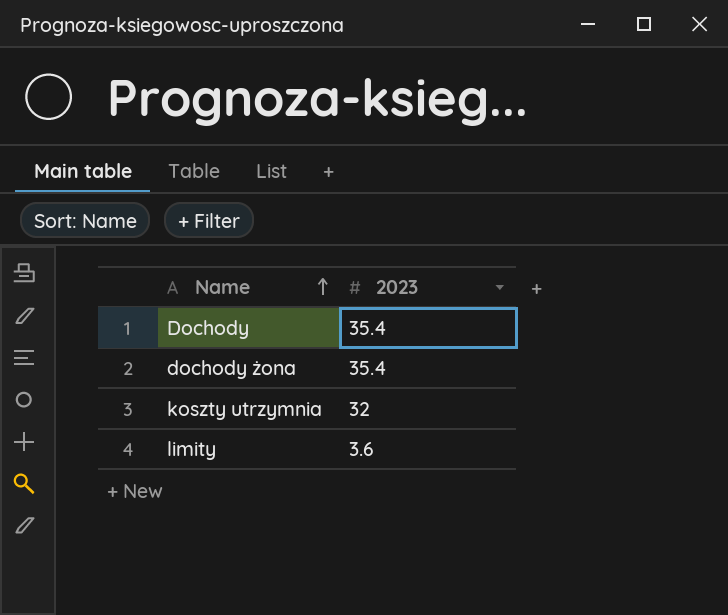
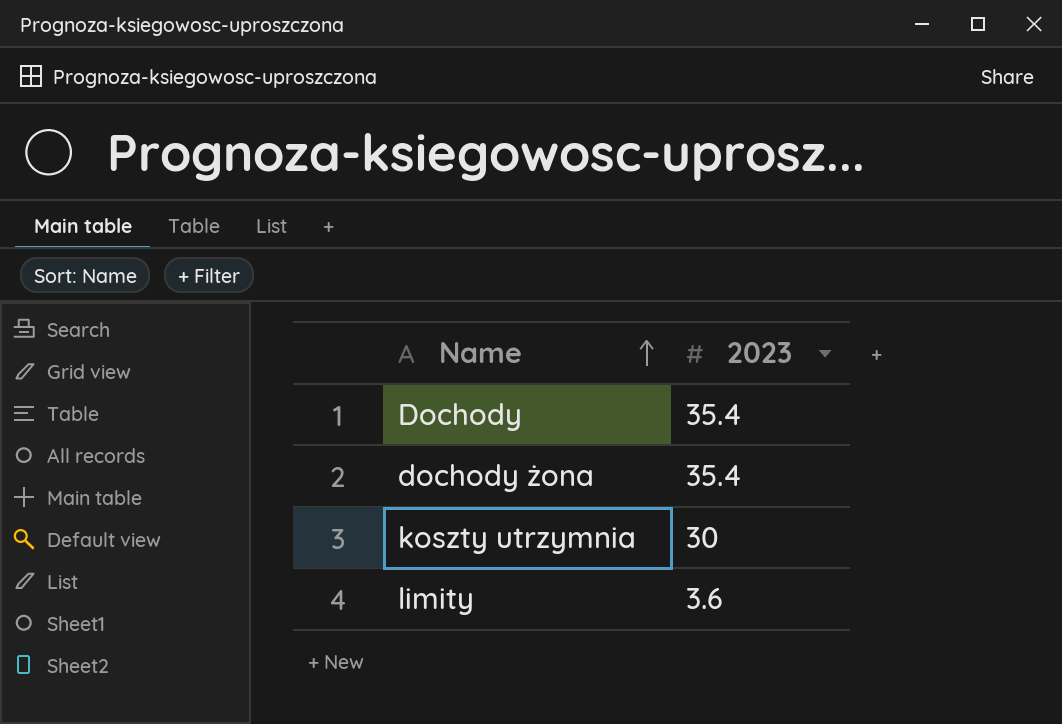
koszty utrzymnia | 2023: 32 -> 30

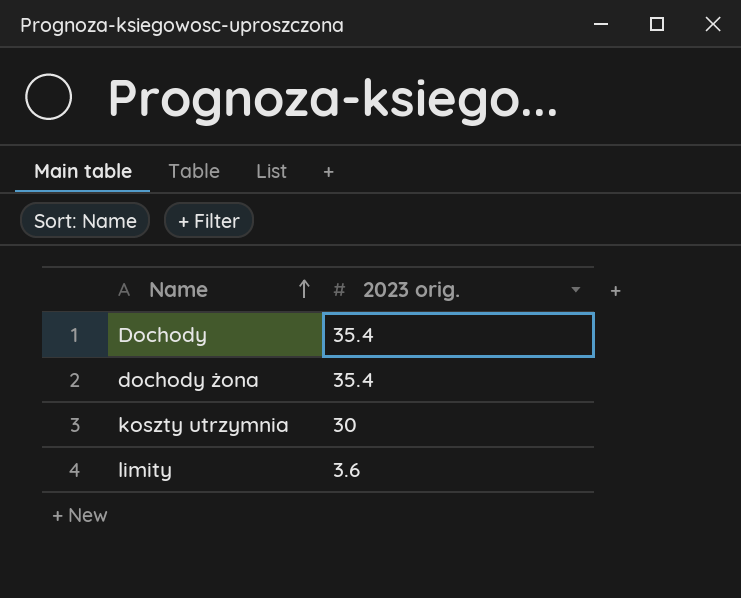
column name: 2023 -> 2023 orig.

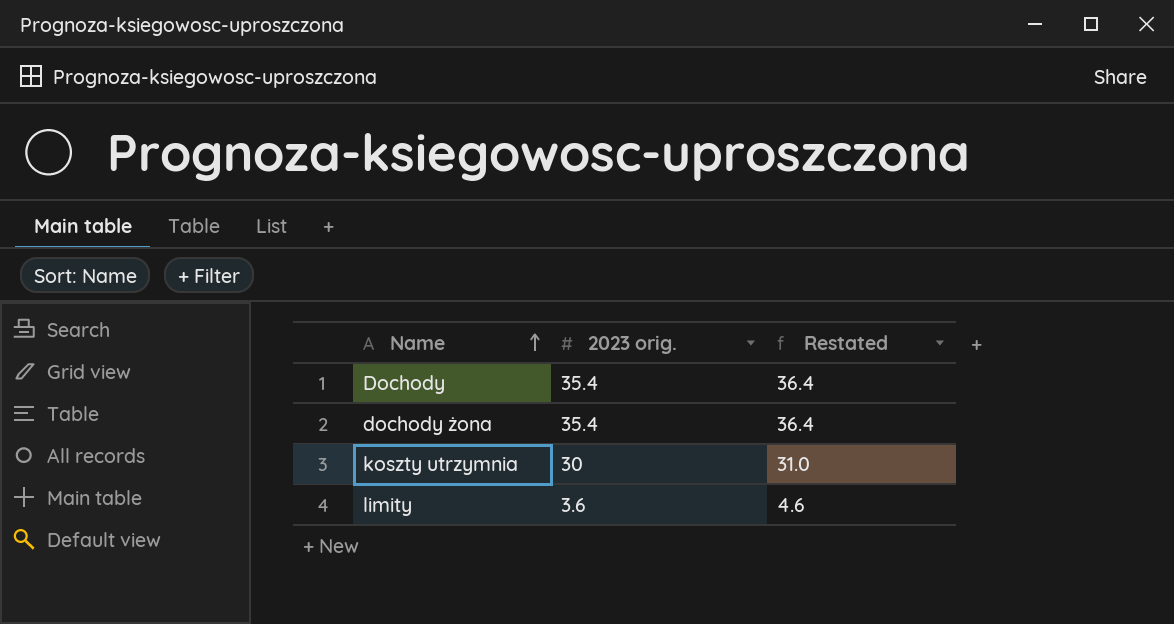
column Restated | formula: none -> [2023 orig.] + 1

